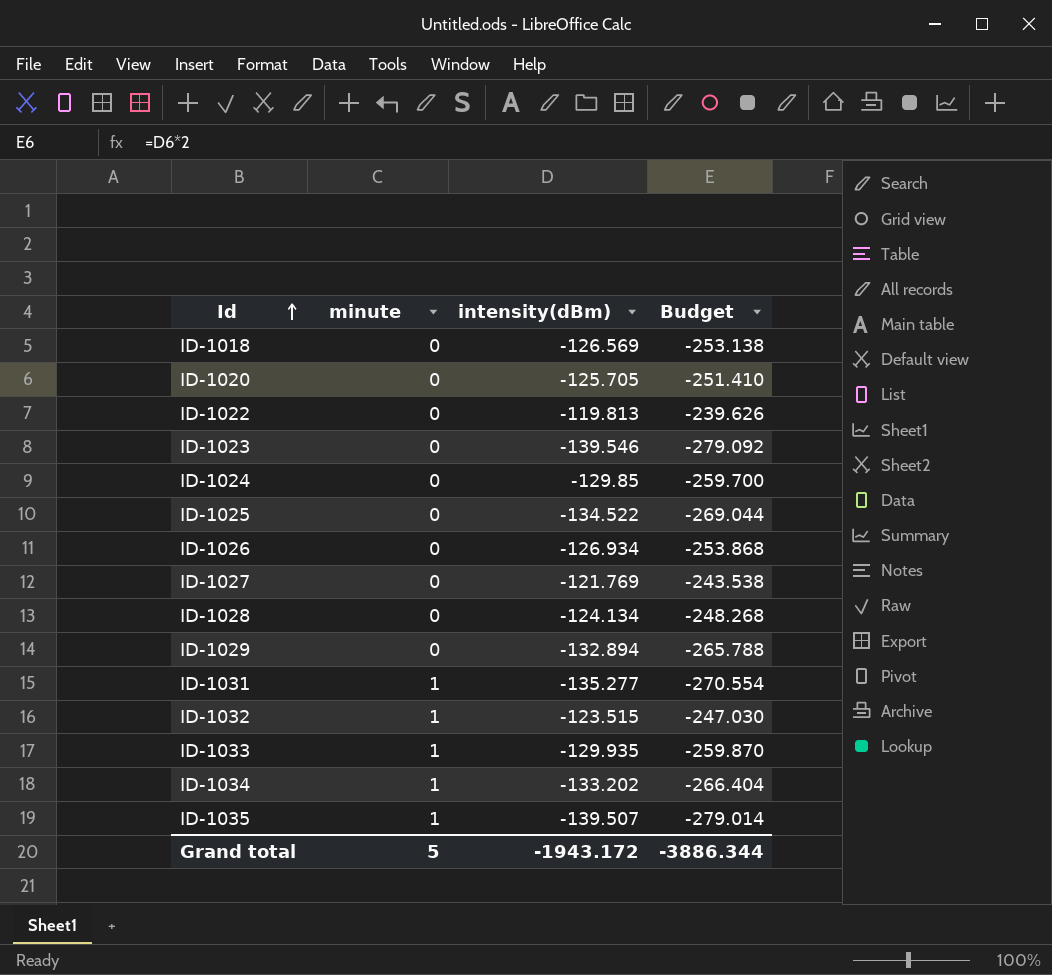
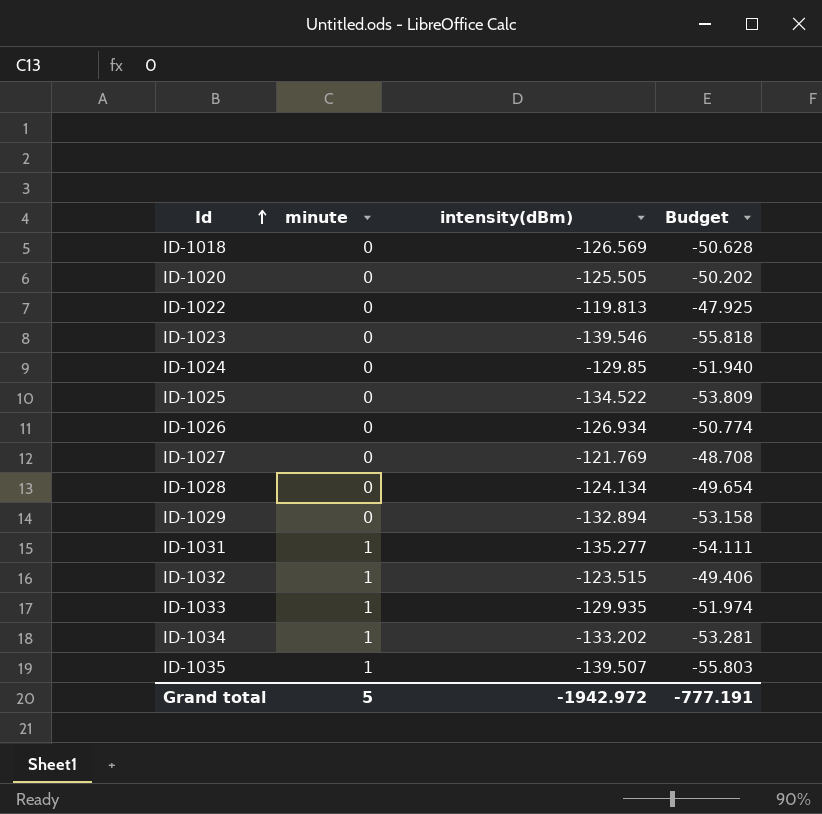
column Budget | formula: [intensity(dBm)] * 2 -> [intensity(dBm)] * 0.4
ID-1020 | intensity(dBm): -125.705 -> -125.505
Grand total | intensity(dBm): -1943.172 -> -1942.972
Grand total | Budget: -3886.344 -> -777.191

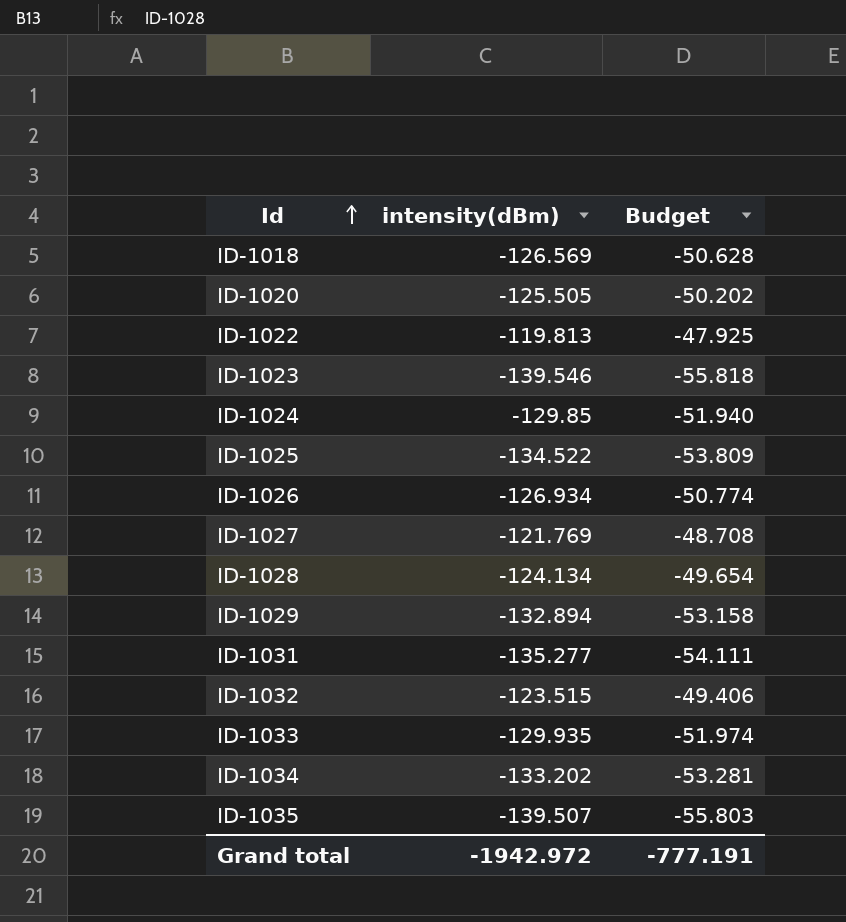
column minute | position: 2 -> none

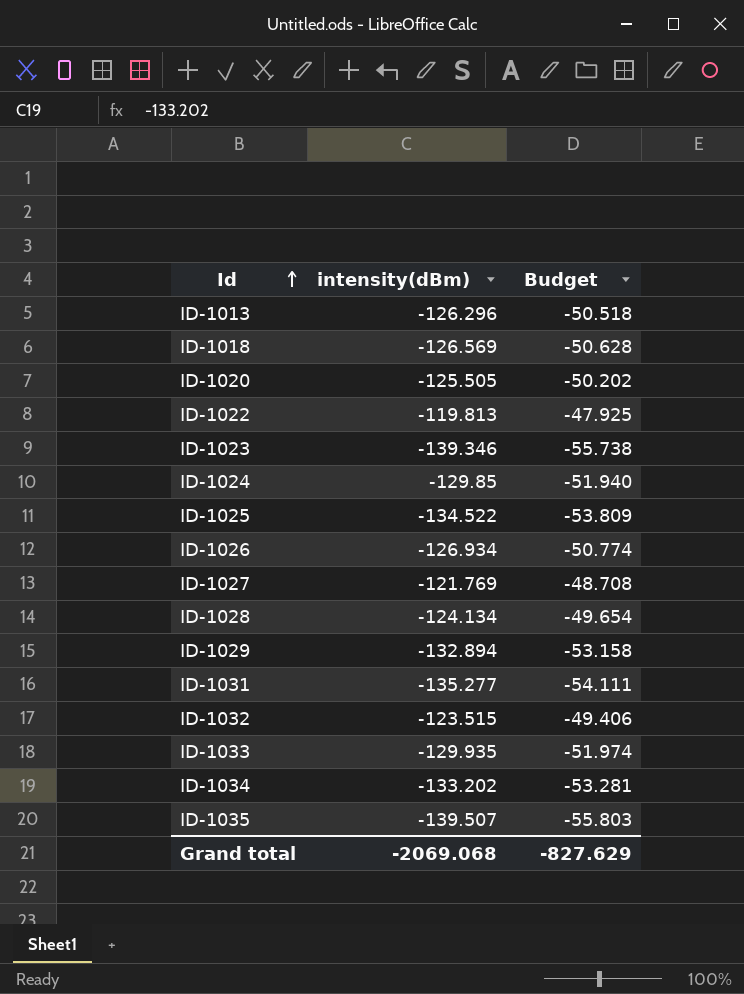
row ID-1013: none -> -126.296 | -50.518
ID-1023 | intensity(dBm): -139.546 -> -139.346
ID-1023 | Budget: -55.818 -> -55.738
Grand total | intensity(dBm): -1942.972 -> -2069.068
Grand total | Budget: -777.191 -> -827.629

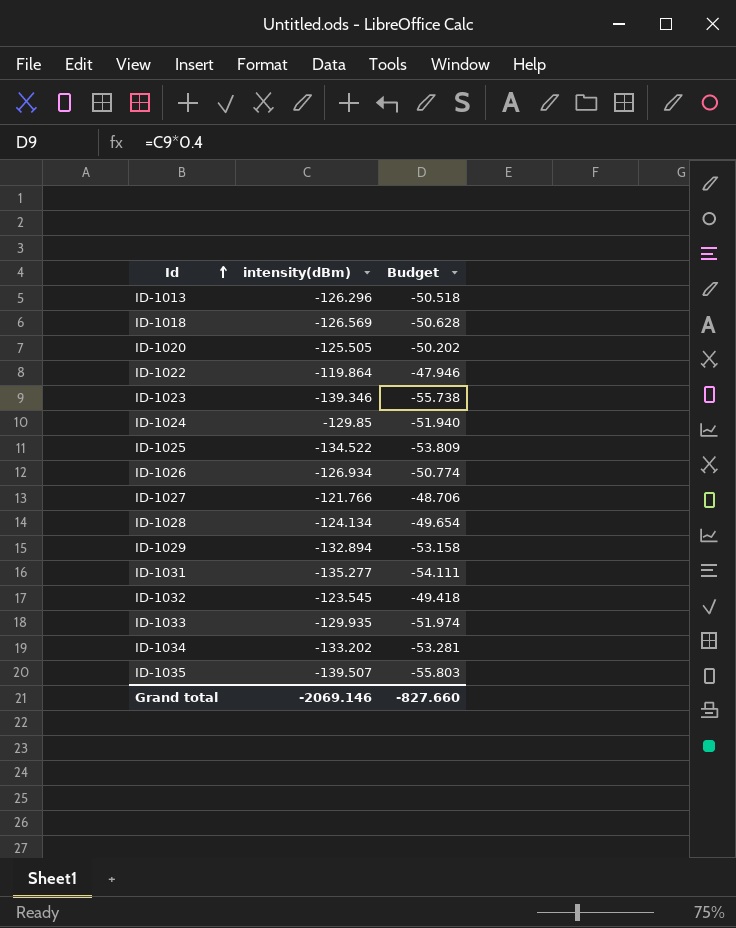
ID-1022 | intensity(dBm): -119.813 -> -119.864
ID-1022 | Budget: -47.925 -> -47.946
ID-1027 | intensity(dBm): -121.769 -> -121.766
ID-1027 | Budget: -48.708 -> -48.706
ID-1032 | intensity(dBm): -123.515 -> -123.545
ID-1032 | Budget: -49.406 -> -49.418
Grand total | intensity(dBm): -2069.068 -> -2069.146
Grand total | Budget: -827.629 -> -827.660

